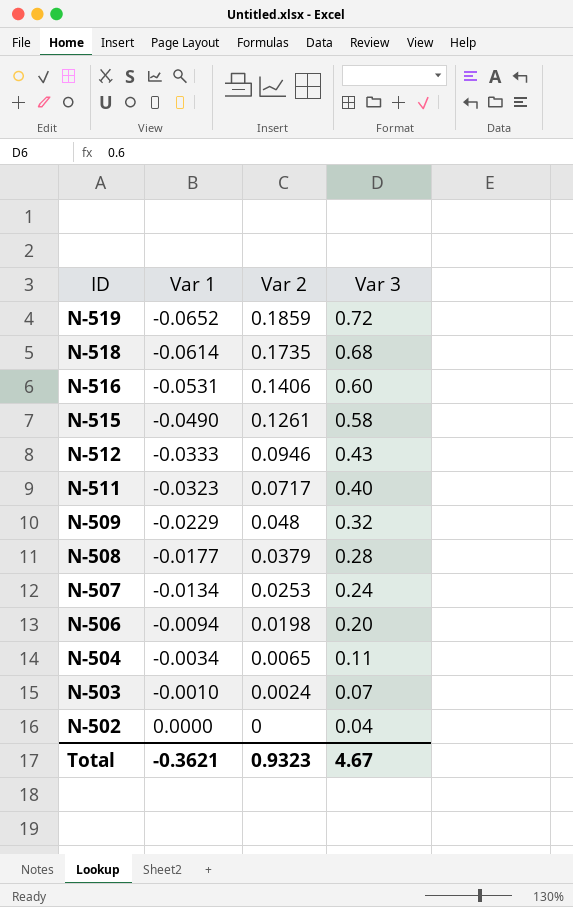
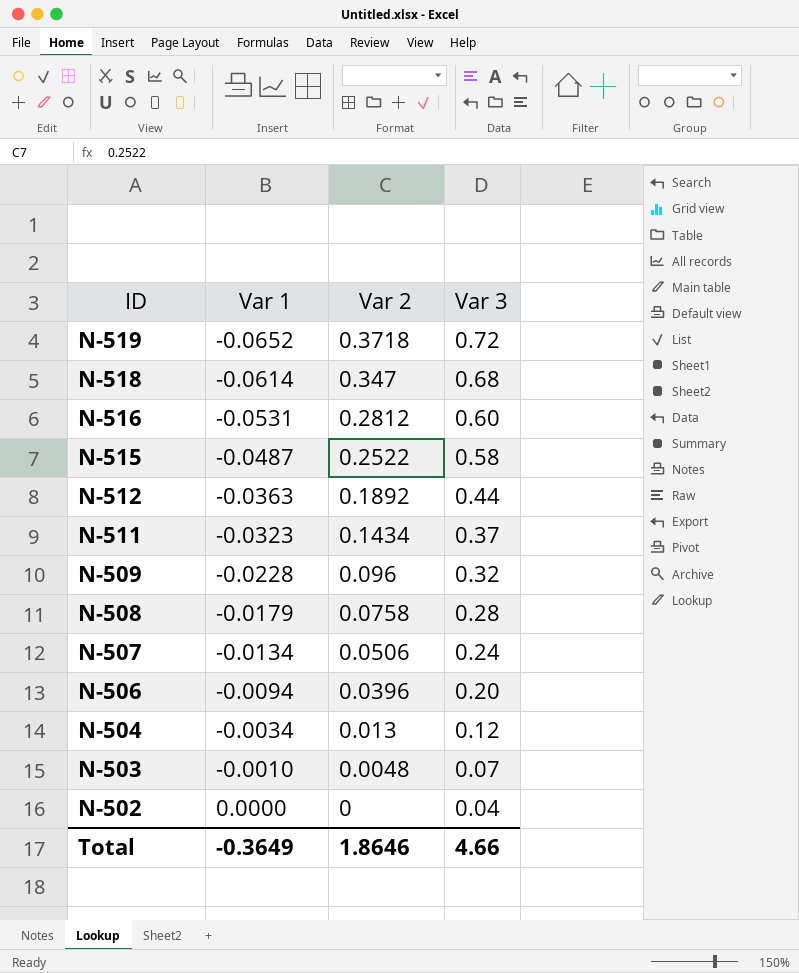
N-519 | Var 2: 0.1859 -> 0.3718
N-518 | Var 2: 0.1735 -> 0.347
N-516 | Var 2: 0.1406 -> 0.2812
N-515 | Var 1: -0.0490 -> -0.0487
N-515 | Var 2: 0.1261 -> 0.2522
N-512 | Var 1: -0.0333 -> -0.0363
N-512 | Var 2: 0.0946 -> 0.1892
N-512 | Var 3: 0.43 -> 0.44
N-511 | Var 2: 0.0717 -> 0.1434
N-511 | Var 3: 0.40 -> 0.37
N-509 | Var 1: -0.0229 -> -0.0228
N-509 | Var 2: 0.048 -> 0.096
N-508 | Var 1: -0.0177 -> -0.0179
N-508 | Var 2: 0.0379 -> 0.0758
N-507 | Var 2: 0.0253 -> 0.0506
N-506 | Var 2: 0.0198 -> 0.0396
N-504 | Var 2: 0.0065 -> 0.013
N-504 | Var 3: 0.11 -> 0.12
N-503 | Var 2: 0.0024 -> 0.0048
Total | Var 1: -0.3621 -> -0.3649
Total | Var 2: 0.9323 -> 1.8646
Total | Var 3: 4.67 -> 4.66

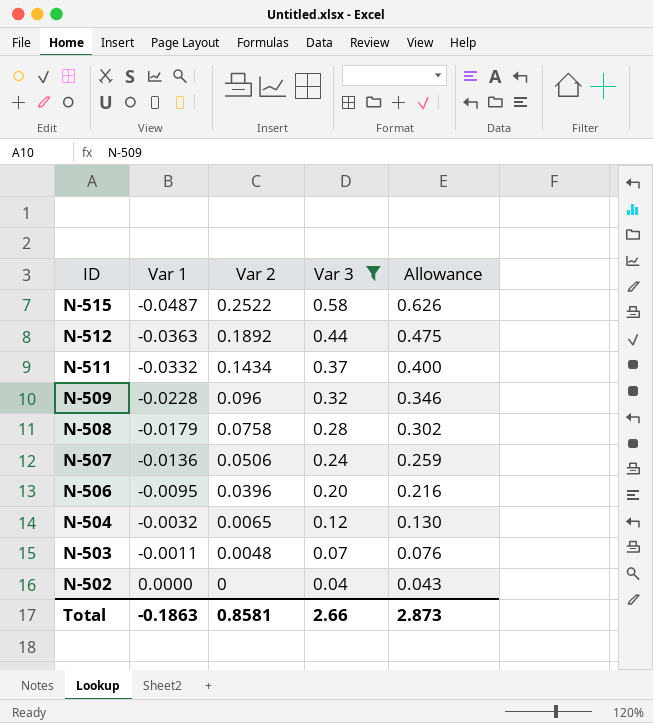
filter: none -> Var 3 <= 0.58
column Allowance | formula: none -> [Var 3] * 1.08
N-511 | Var 1: -0.0323 -> -0.0332
N-507 | Var 1: -0.0134 -> -0.0136
N-506 | Var 1: -0.0094 -> -0.0095
N-504 | Var 1: -0.0034 -> -0.0032
N-504 | Var 2: 0.013 -> 0.0065
N-503 | Var 1: -0.0010 -> -0.0011
Total | Var 1: -0.3649 -> -0.1863
Total | Var 2: 1.8646 -> 0.8581
Total | Var 3: 4.66 -> 2.66

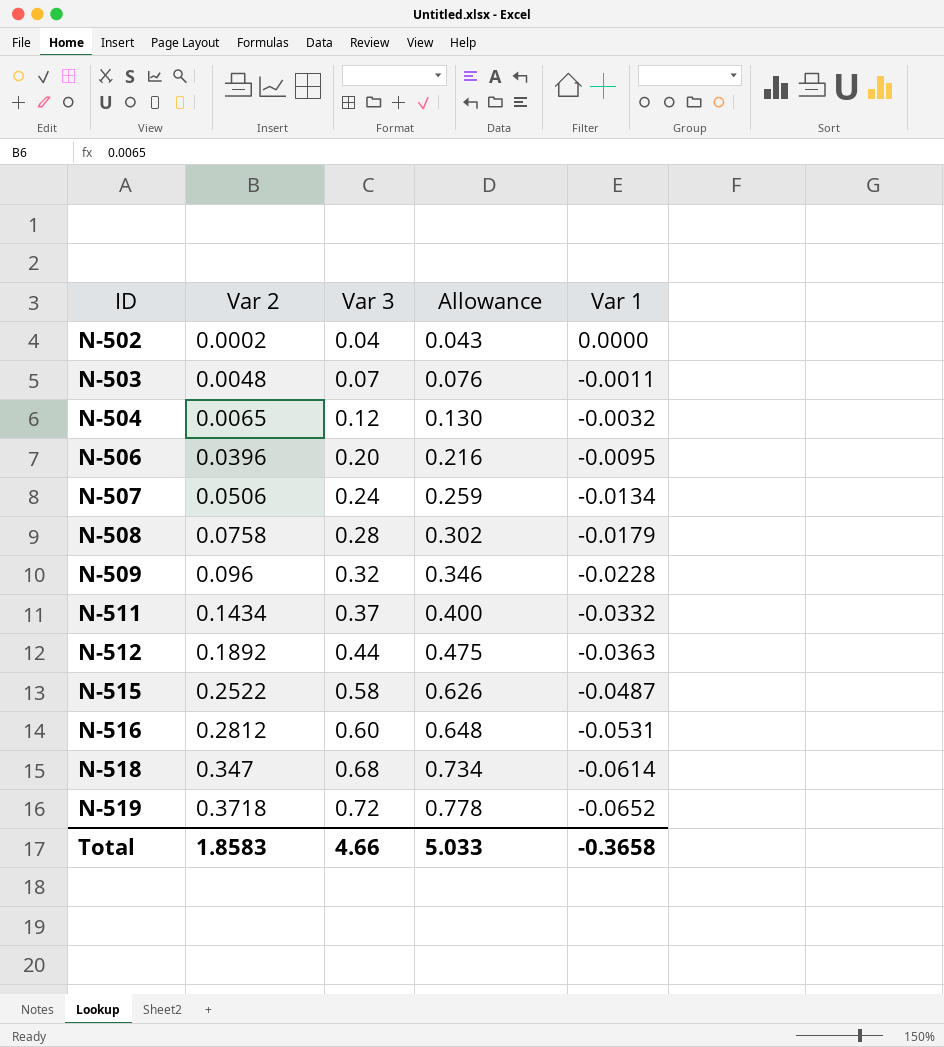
filter: Var 3 <= 0.58 -> none
row order: ID descending -> ID ascending
column Var 1 | position: 2 -> 5
N-502 | Var 2: 0 -> 0.0002
N-507 | Var 1: -0.0136 -> -0.0134
Total | Var 2: 0.8581 -> 1.8583
Total | Var 3: 2.66 -> 4.66
Total | Allowance: 2.873 -> 5.033
Total | Var 1: -0.1863 -> -0.3658

